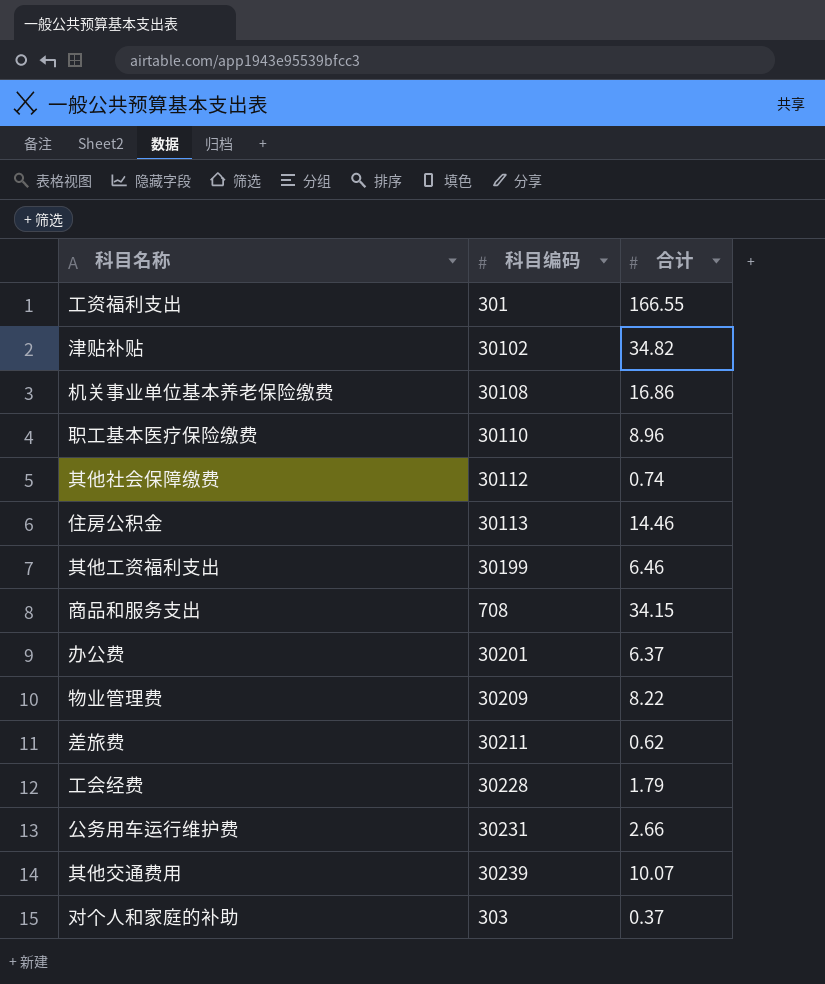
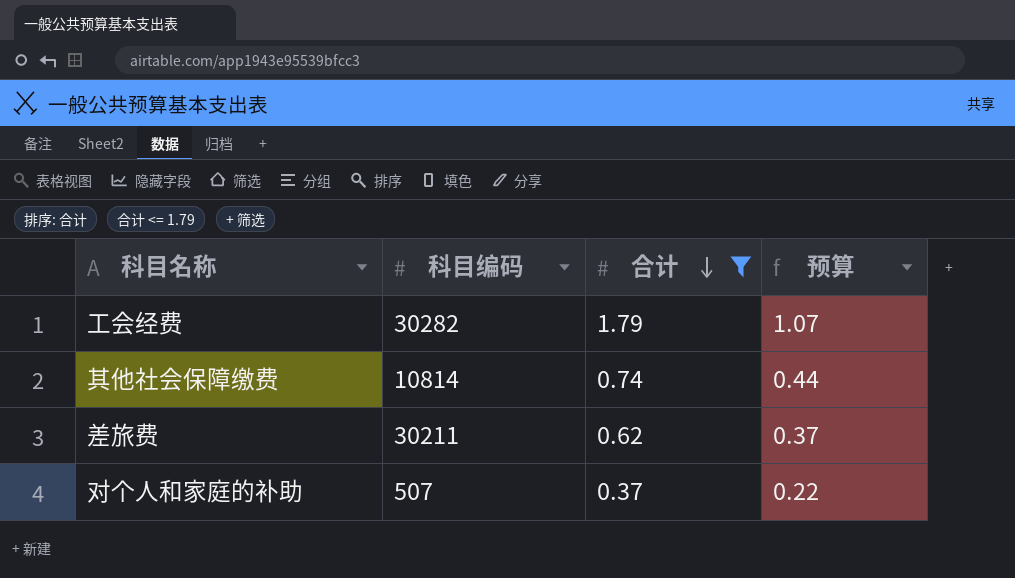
filter: none -> 合计 <= 1.79
row order: none -> 合计 descending
column 预算 | formula: none -> [合计] * 0.6
工会经费 | 科目编码: 30228 -> 30282
其他社会保障缴费 | 科目编码: 30112 -> 10814
对个人和家庭的补助 | 科目编码: 303 -> 507

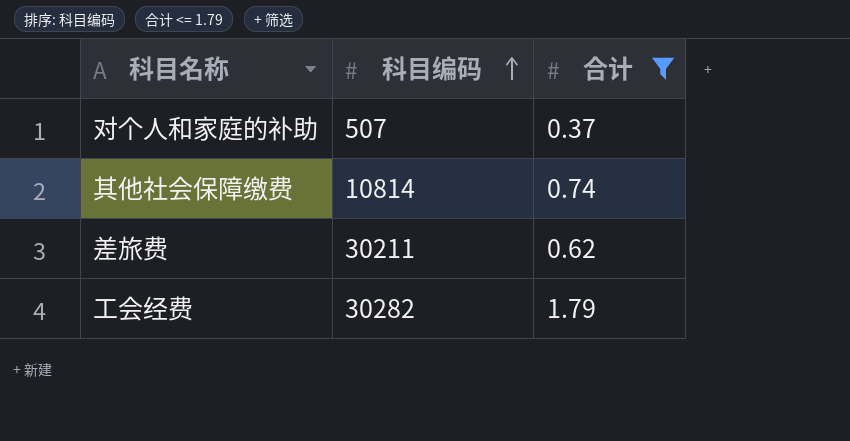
row order: 合计 descending -> 科目编码 ascending
column 预算 | formula: [合计] * 0.6 -> none

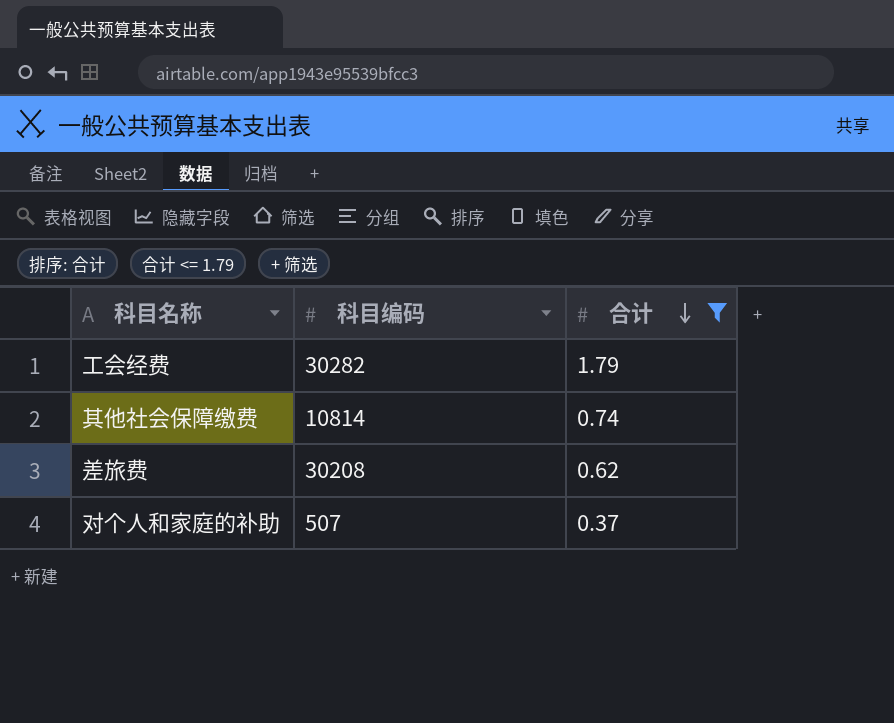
row order: 科目编码 ascending -> 合计 descending
差旅费 | 科目编码: 30211 -> 30208

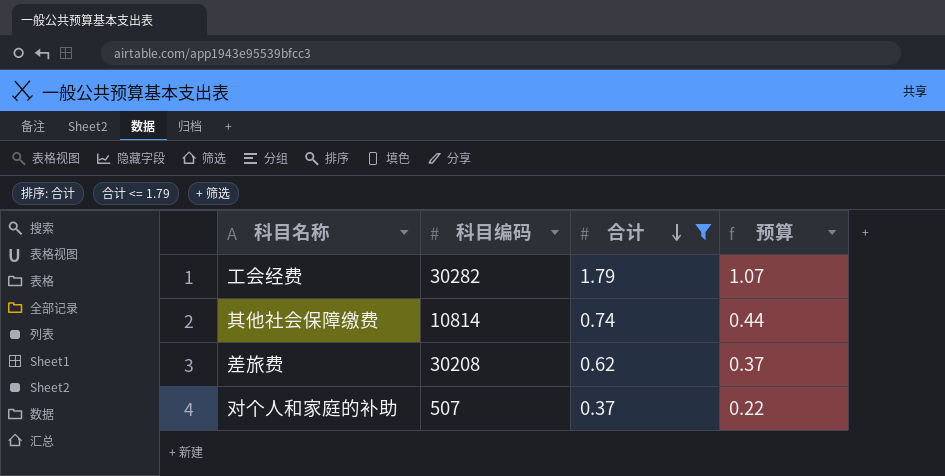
column 预算 | formula: none -> [合计] * 0.6

